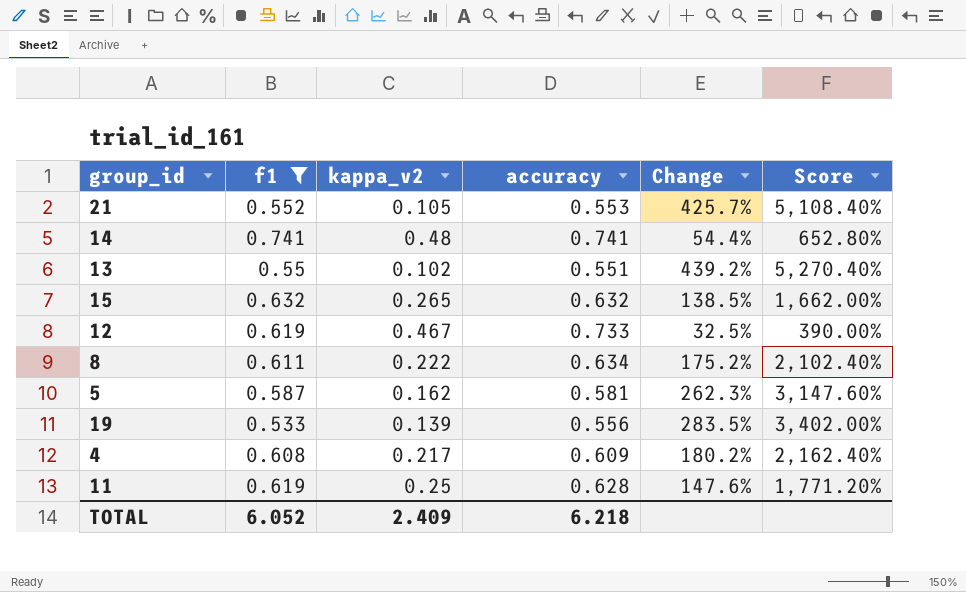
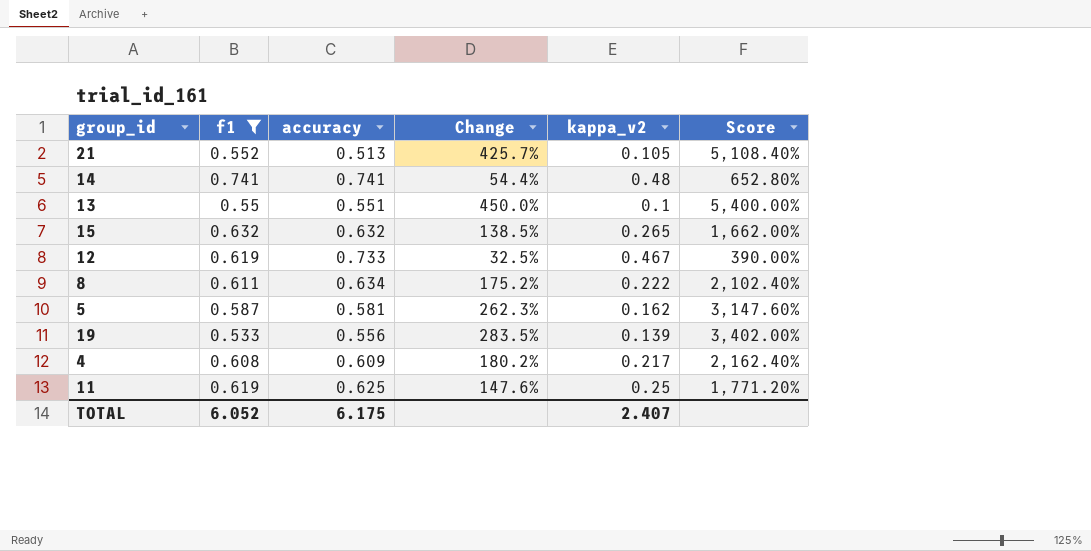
column kappa_v2 | position: 3 -> 5
21 | accuracy: 0.553 -> 0.513
13 | Change: 439.2% -> 450.0%
13 | kappa_v2: 0.102 -> 0.1
13 | Score: 5,270.40% -> 5,400.00%
11 | accuracy: 0.628 -> 0.625
TOTAL | accuracy: 6.218 -> 6.175
TOTAL | kappa_v2: 2.409 -> 2.407

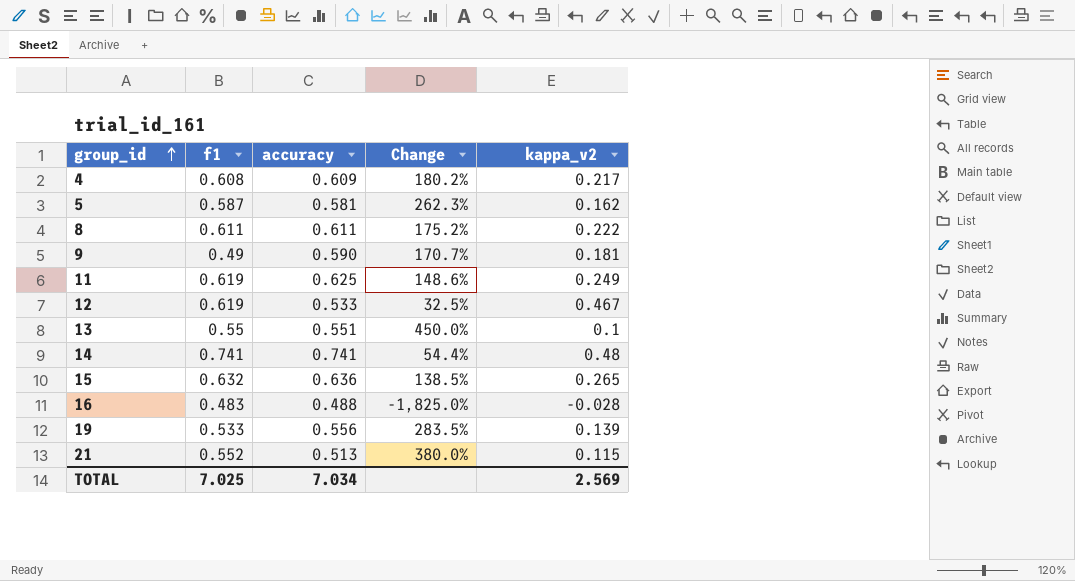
filter: f1 >= 0.533 -> none
row order: none -> group_id ascending
column Score | formula: [Change] * 12 -> none
8 | accuracy: 0.634 -> 0.611
11 | Change: 147.6% -> 148.6%
11 | kappa_v2: 0.25 -> 0.249
12 | accuracy: 0.733 -> 0.533
15 | accuracy: 0.632 -> 0.636
21 | Change: 425.7% -> 380.0%
21 | kappa_v2: 0.105 -> 0.115
TOTAL | f1: 6.052 -> 7.025
TOTAL | accuracy: 6.175 -> 7.034
TOTAL | kappa_v2: 2.407 -> 2.569

